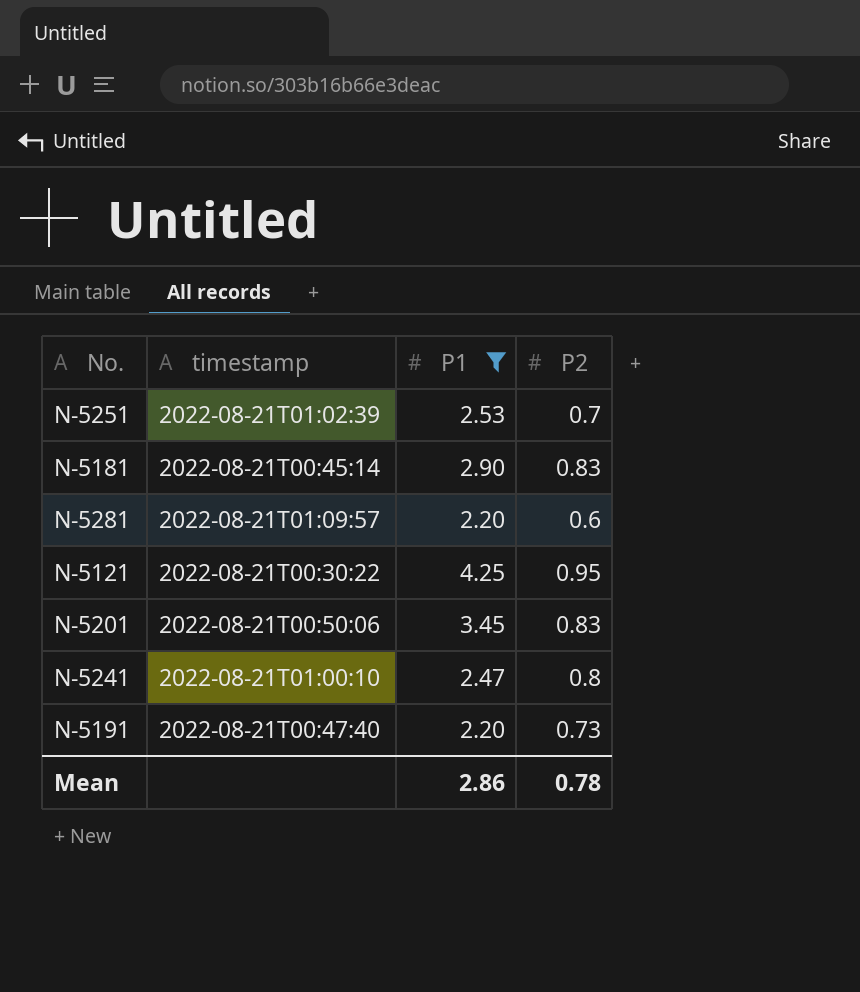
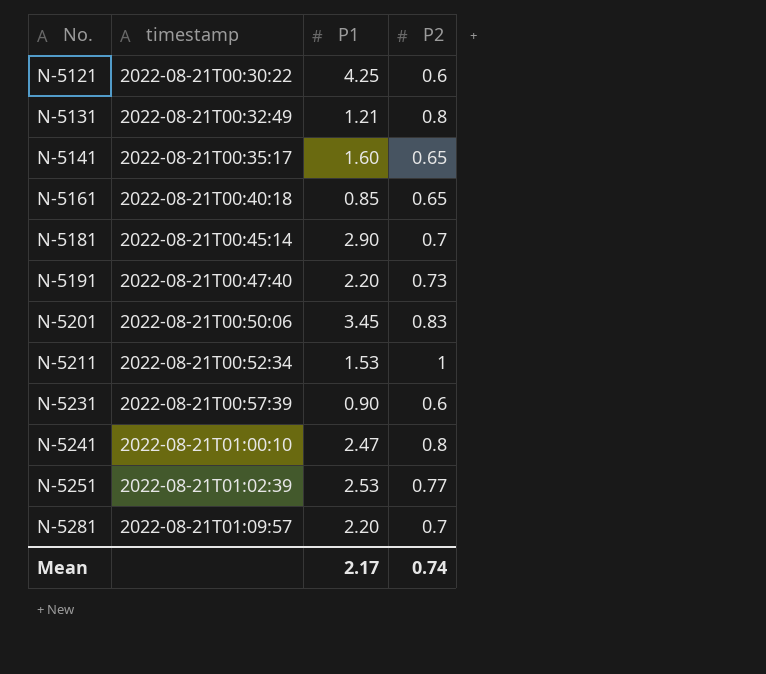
filter: P1 >= 2.20 -> none
row order: none -> No. ascending
N-5121 | P2: 0.95 -> 0.6
N-5181 | P2: 0.83 -> 0.7
N-5251 | P2: 0.7 -> 0.77
N-5281 | P2: 0.6 -> 0.7
Mean | P1: 2.86 -> 2.17
Mean | P2: 0.78 -> 0.74

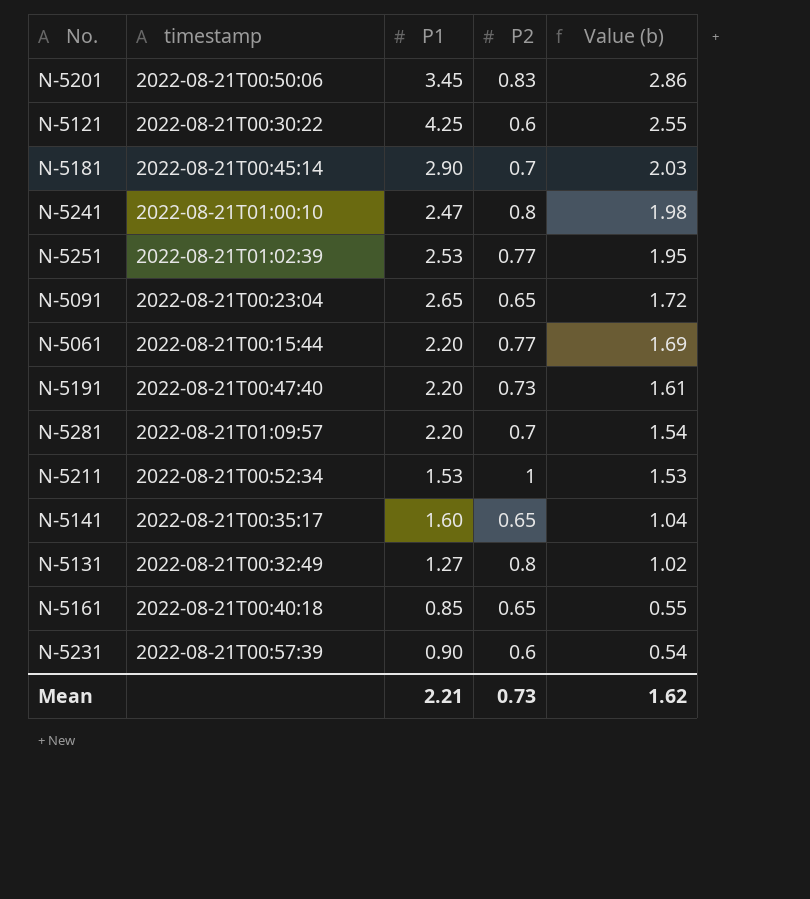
row order: No. ascending -> Value (b) descending
column Value (b) | formula: none -> [P1] * [P2]
row N-5091: none -> 2022-08-21T00:23:04 | 2.65 | 0.65 | 1.72
row N-5061: none -> 2022-08-21T00:15:44 | 2.20 | 0.77 | 1.69
N-5131 | P1: 1.21 -> 1.27
Mean | P1: 2.17 -> 2.21
Mean | P2: 0.74 -> 0.73

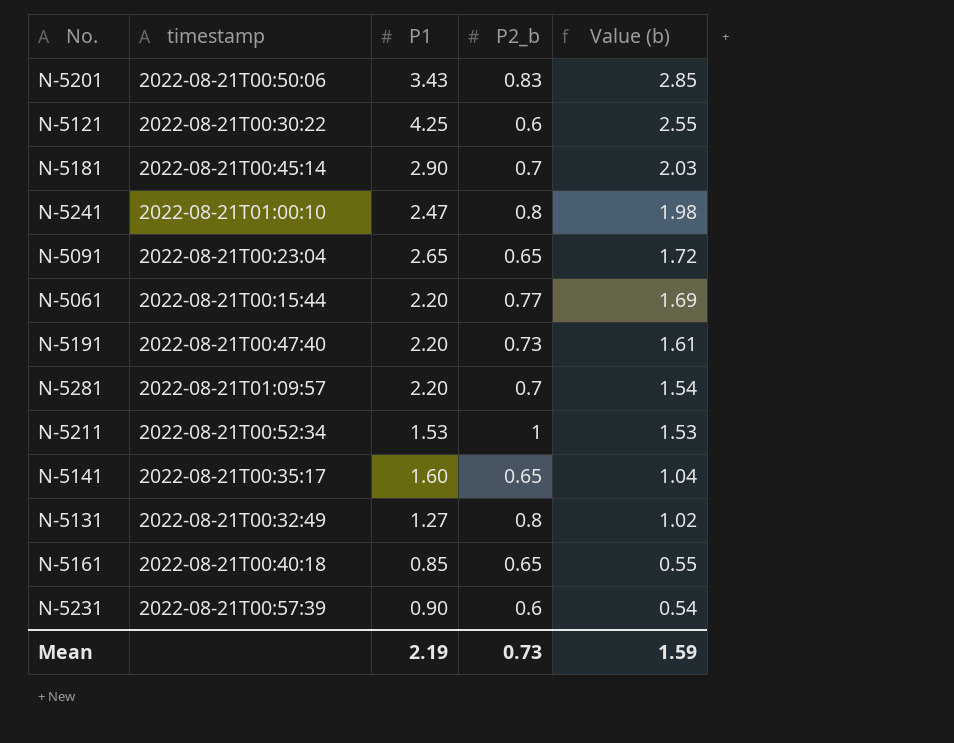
column name: P2 -> P2_b
row N-5251: 2022-08-21T01:02:39 | 2.53 | 0.77 | 1.95 -> none
N-5201 | P1: 3.45 -> 3.43
N-5201 | Value (b): 2.86 -> 2.85
Mean | P1: 2.21 -> 2.19
Mean | Value (b): 1.62 -> 1.59

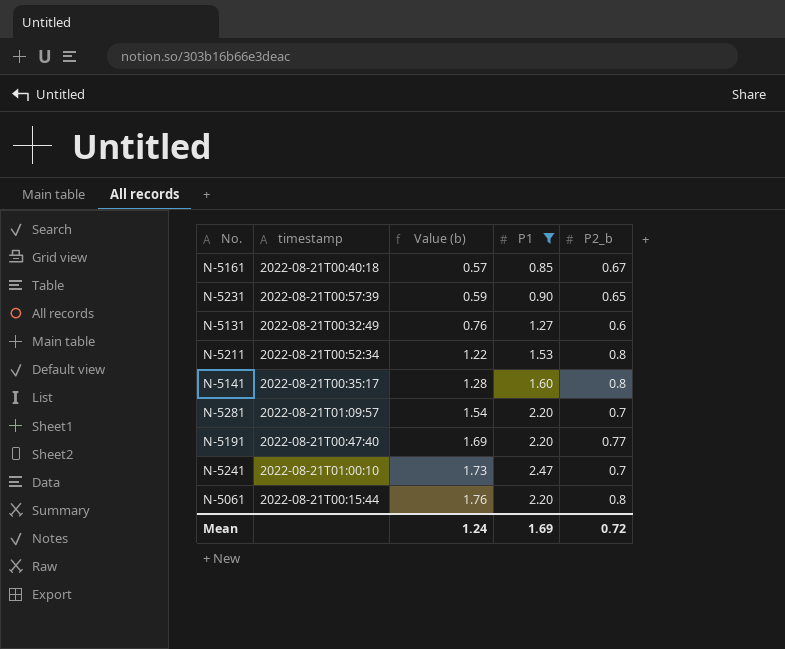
filter: none -> P1 <= 2.47
row order: Value (b) descending -> Value (b) ascending
column Value (b) | position: 5 -> 3
N-5161 | Value (b): 0.55 -> 0.57
N-5161 | P2_b: 0.65 -> 0.67
N-5231 | Value (b): 0.54 -> 0.59
N-5231 | P2_b: 0.6 -> 0.65
N-5131 | Value (b): 1.02 -> 0.76
N-5131 | P2_b: 0.8 -> 0.6
N-5211 | Value (b): 1.53 -> 1.22
N-5211 | P2_b: 1 -> 0.8
N-5141 | Value (b): 1.04 -> 1.28
N-5141 | P2_b: 0.65 -> 0.8
N-5191 | Value (b): 1.61 -> 1.69
N-5191 | P2_b: 0.73 -> 0.77
N-5241 | Value (b): 1.98 -> 1.73
N-5241 | P2_b: 0.8 -> 0.7
N-5061 | Value (b): 1.69 -> 1.76
N-5061 | P2_b: 0.77 -> 0.8
Mean | Value (b): 1.59 -> 1.24
Mean | P1: 2.19 -> 1.69
Mean | P2_b: 0.73 -> 0.72

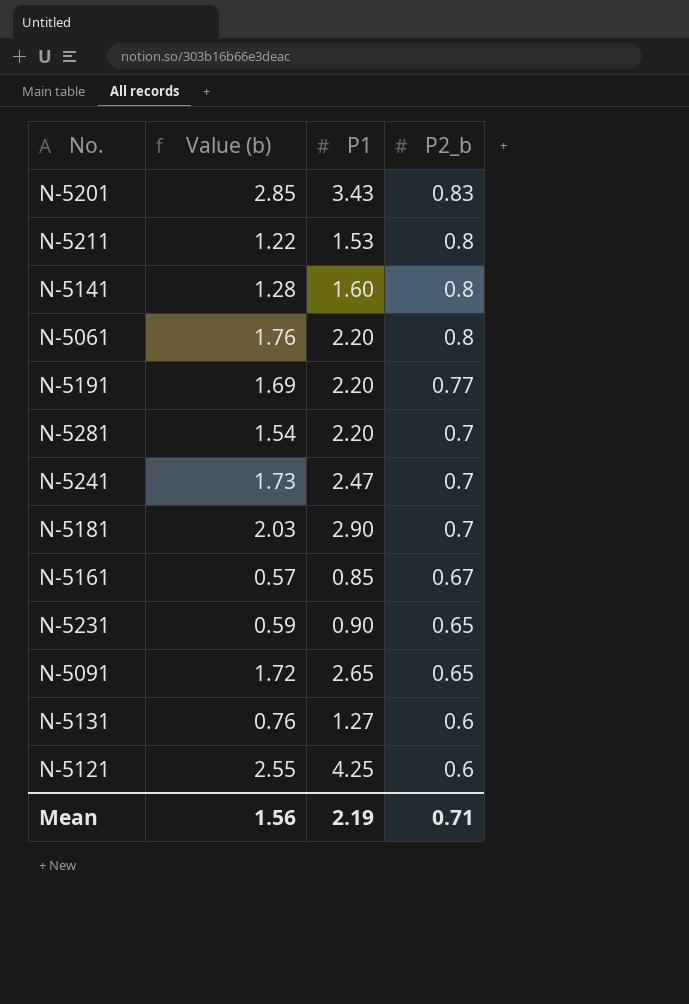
filter: P1 <= 2.47 -> none
row order: Value (b) ascending -> P2_b descending
column timestamp | position: 2 -> none
Mean | Value (b): 1.24 -> 1.56
Mean | P1: 1.69 -> 2.19
Mean | P2_b: 0.72 -> 0.71

